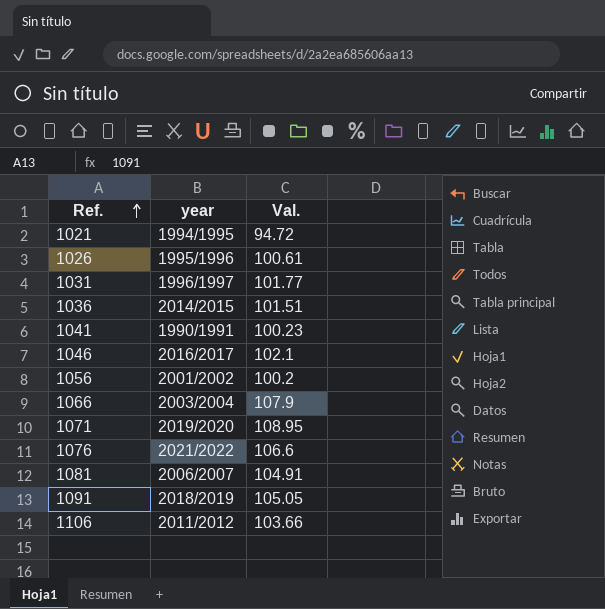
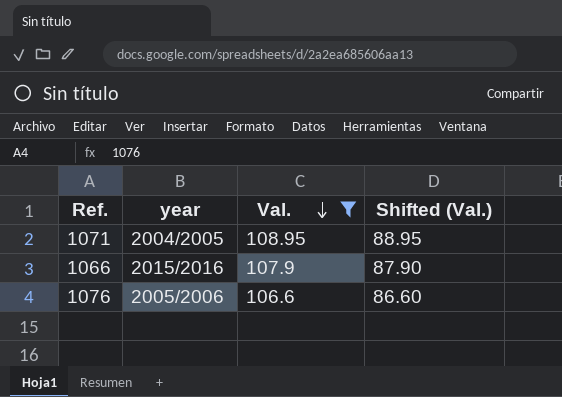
filter: none -> Val. >= 106.6
row order: Ref. ascending -> Val. descending
column Shifted (Val.) | formula: none -> [Val.] - 20
1071 | year: 2019/2020 -> 2004/2005
1066 | year: 2003/2004 -> 2015/2016
1076 | year: 2021/2022 -> 2005/2006

